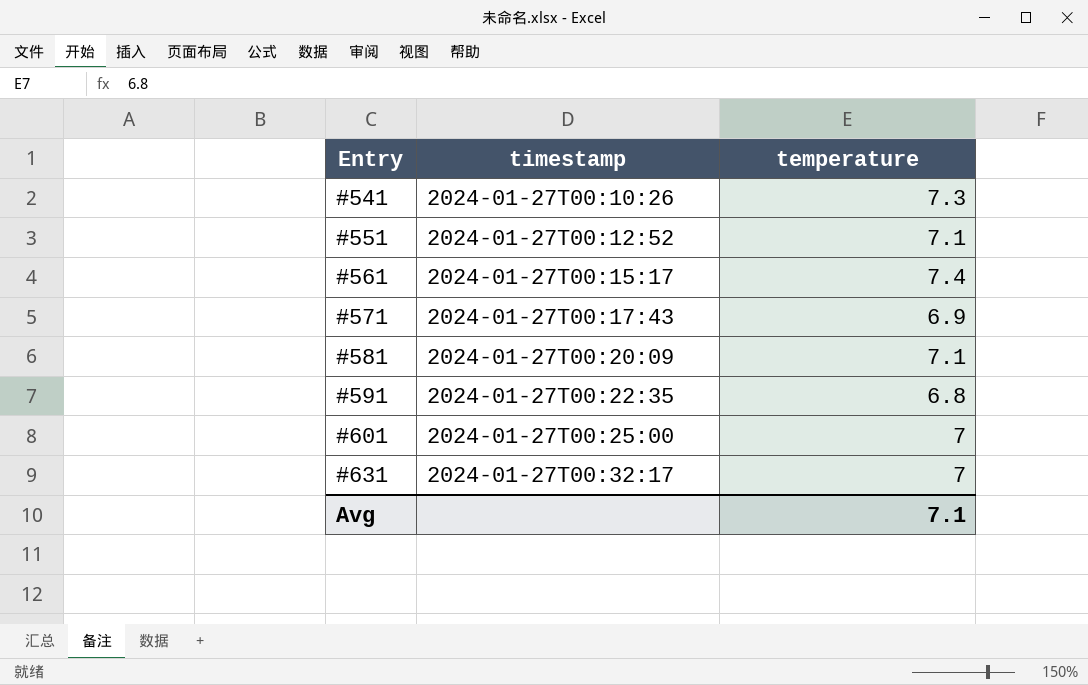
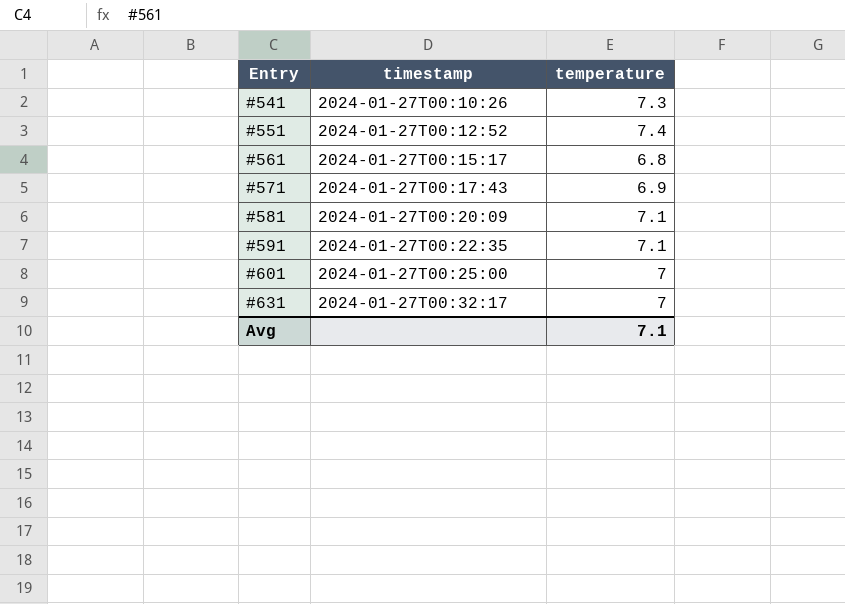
#551 | temperature: 7.1 -> 7.4
#561 | temperature: 7.4 -> 6.8
#591 | temperature: 6.8 -> 7.1

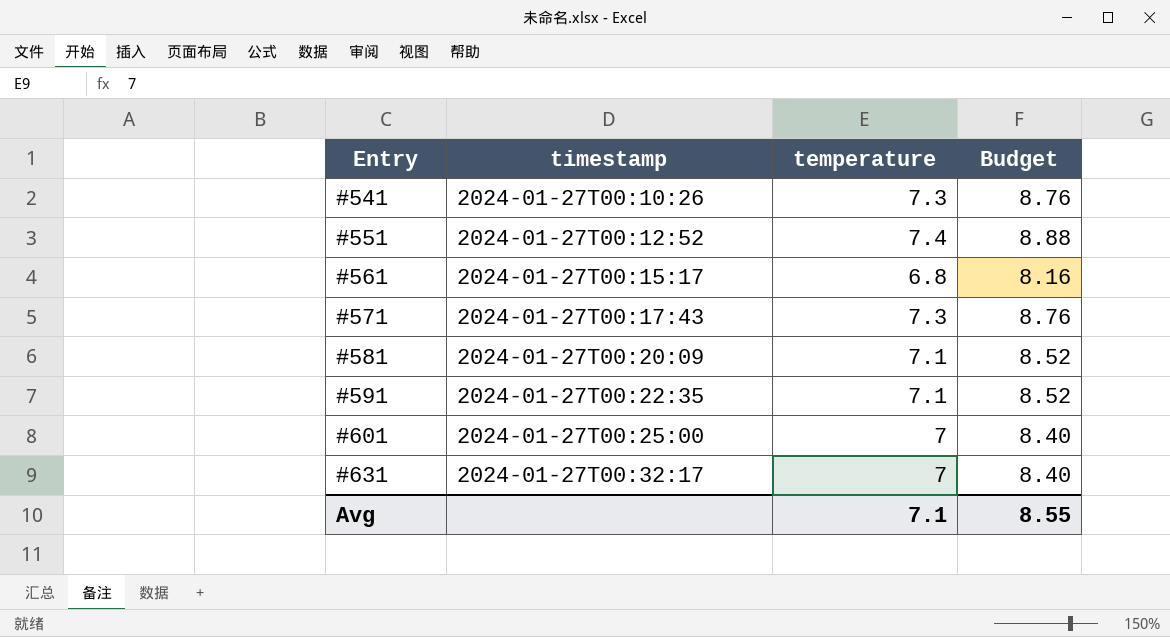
column Budget | formula: none -> [temperature] * 1.2
#571 | temperature: 6.9 -> 7.3

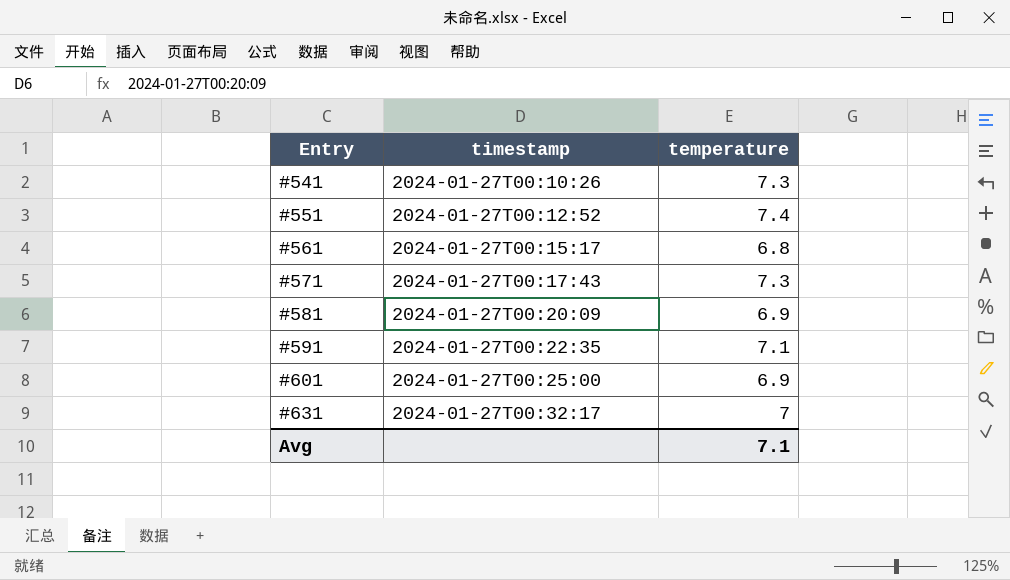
column Budget | formula: [temperature] * 1.2 -> none
#581 | temperature: 7.1 -> 6.9
#601 | temperature: 7 -> 6.9

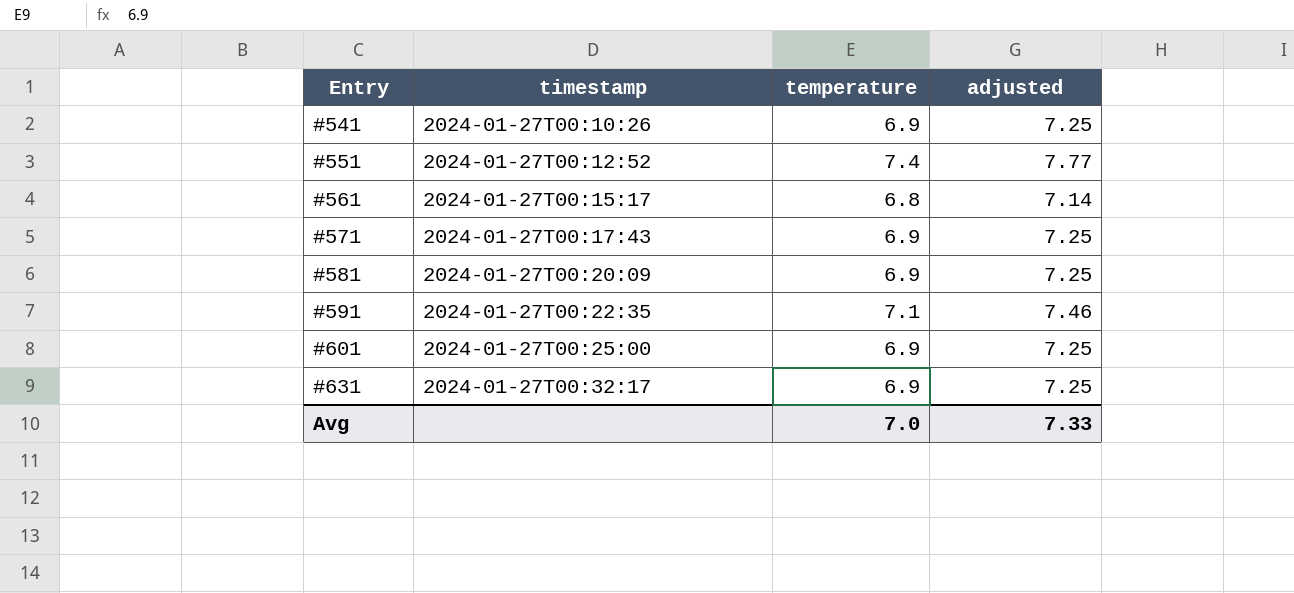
column adjusted | formula: none -> [temperature] * 1.05
#541 | temperature: 7.3 -> 6.9
#571 | temperature: 7.3 -> 6.9
#631 | temperature: 7 -> 6.9
Avg | temperature: 7.1 -> 7.0

